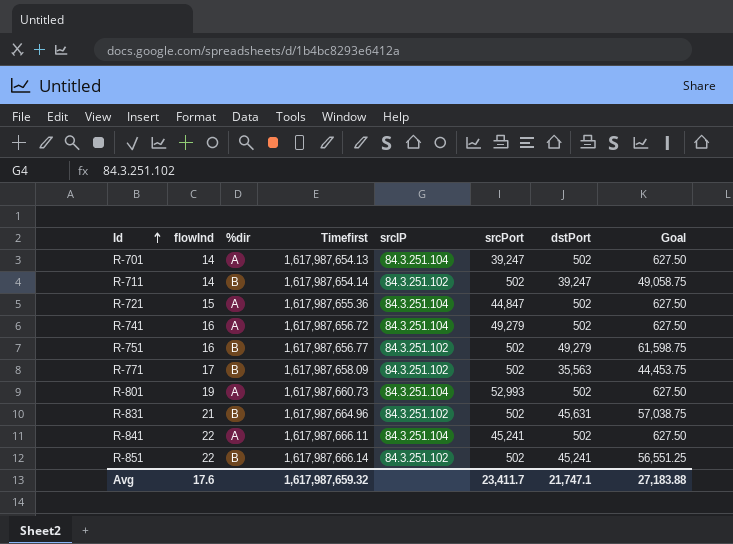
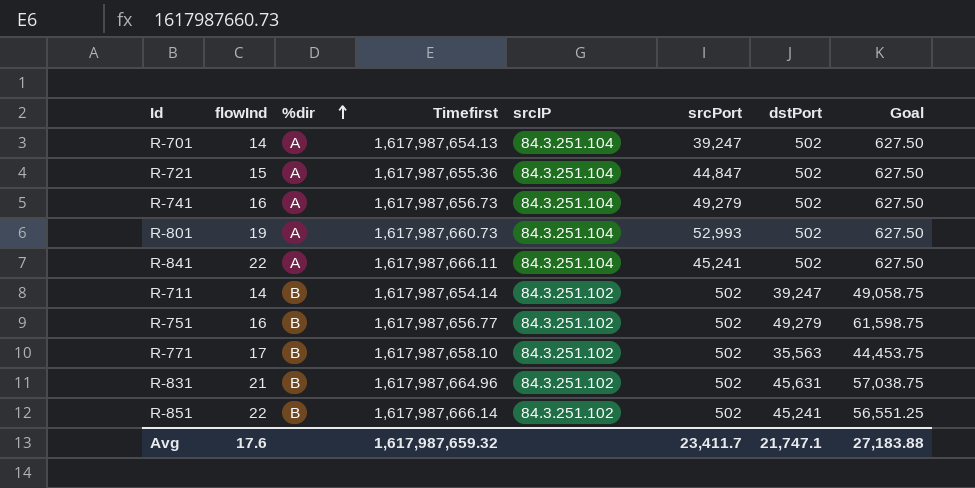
row order: Id ascending -> %dir ascending
R-741 | Timefirst: 1,617,987,656.72 -> 1,617,987,656.73
R-771 | Timefirst: 1,617,987,658.09 -> 1,617,987,658.10

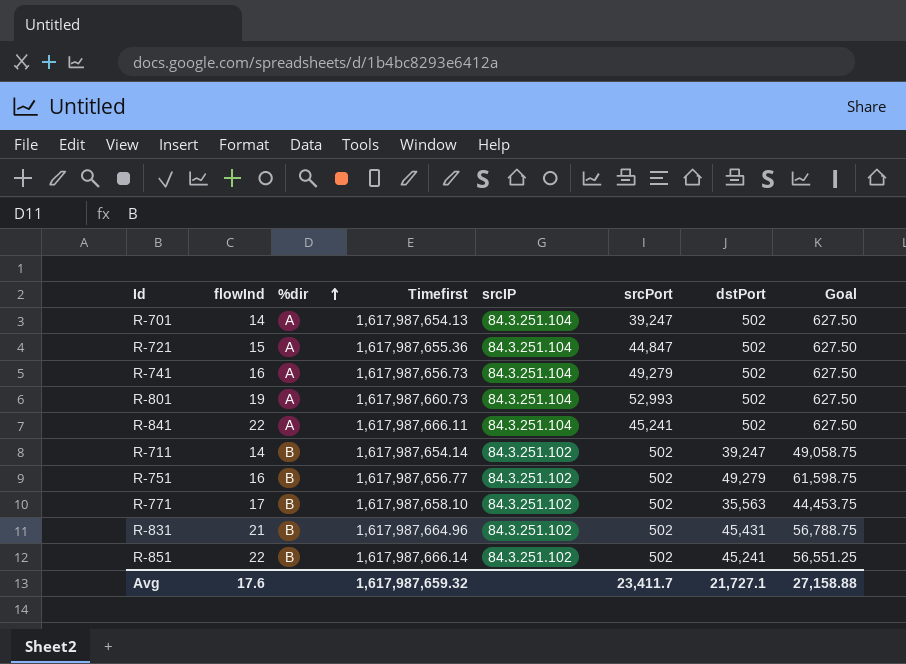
R-831 | dstPort: 45,631 -> 45,431
R-831 | Goal: 57,038.75 -> 56,788.75
Avg | dstPort: 21,747.1 -> 21,727.1
Avg | Goal: 27,183.88 -> 27,158.88

